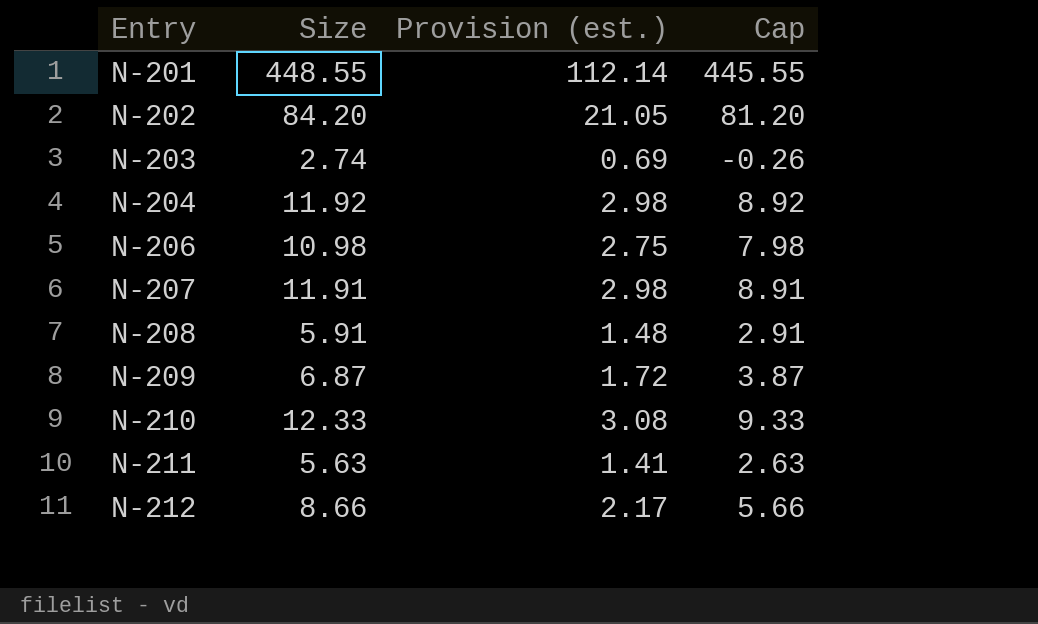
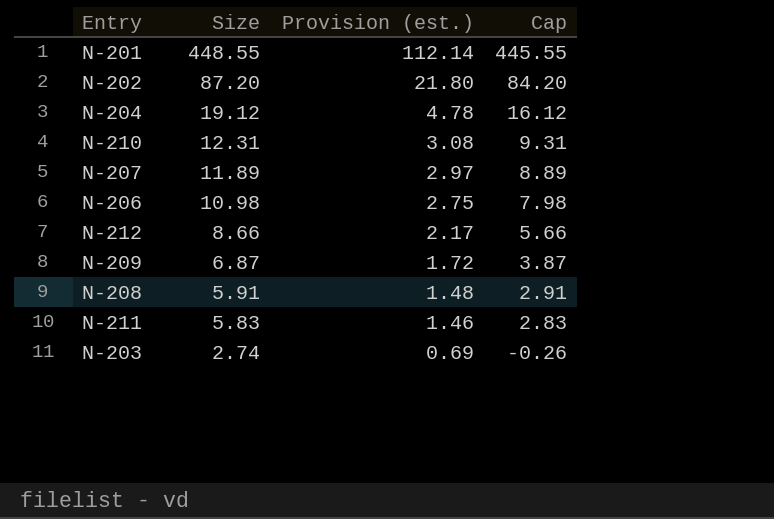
row order: Entry ascending -> Size descending
N-202 | Size: 84.20 -> 87.20
N-202 | Provision (est.): 21.05 -> 21.80
N-202 | Cap: 81.20 -> 84.20
N-204 | Size: 11.92 -> 19.12
N-204 | Provision (est.): 2.98 -> 4.78
N-204 | Cap: 8.92 -> 16.12
N-210 | Size: 12.33 -> 12.31
N-210 | Cap: 9.33 -> 9.31
N-207 | Size: 11.91 -> 11.89
N-207 | Provision (est.): 2.98 -> 2.97
N-207 | Cap: 8.91 -> 8.89
N-211 | Size: 5.63 -> 5.83
N-211 | Provision (est.): 1.41 -> 1.46
N-211 | Cap: 2.63 -> 2.83

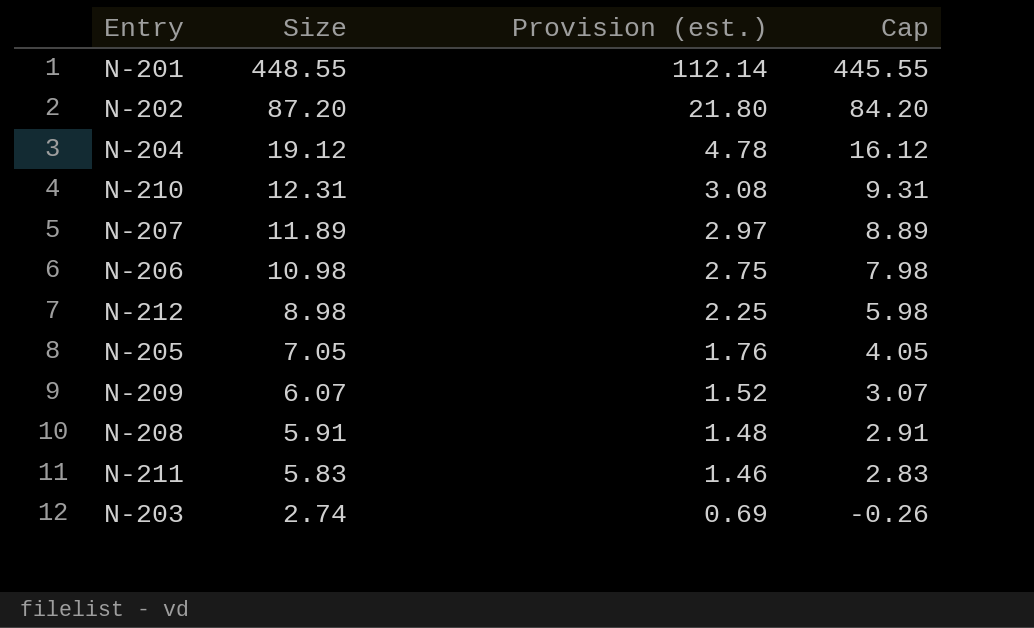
N-212 | Size: 8.66 -> 8.98
N-212 | Provision (est.): 2.17 -> 2.25
N-212 | Cap: 5.66 -> 5.98
row N-205: none -> 7.05 | 1.76 | 4.05
N-209 | Size: 6.87 -> 6.07
N-209 | Provision (est.): 1.72 -> 1.52
N-209 | Cap: 3.87 -> 3.07

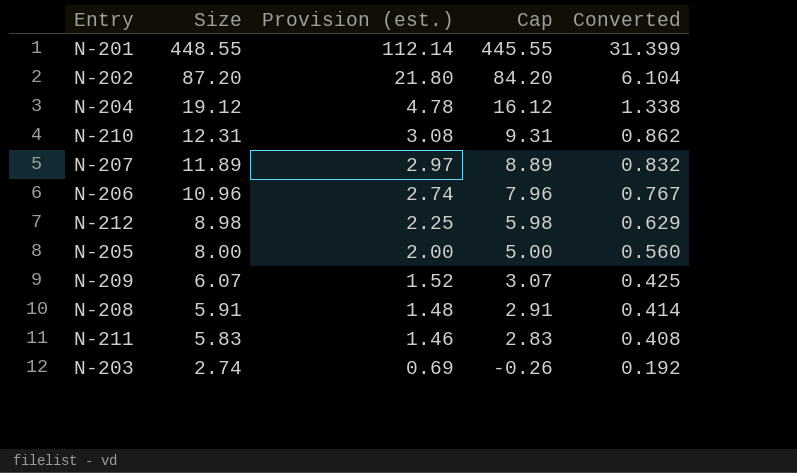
column Converted | formula: none -> [Size] * 0.07
N-206 | Size: 10.98 -> 10.96
N-206 | Provision (est.): 2.75 -> 2.74
N-206 | Cap: 7.98 -> 7.96
N-205 | Size: 7.05 -> 8.00
N-205 | Provision (est.): 1.76 -> 2.00
N-205 | Cap: 4.05 -> 5.00

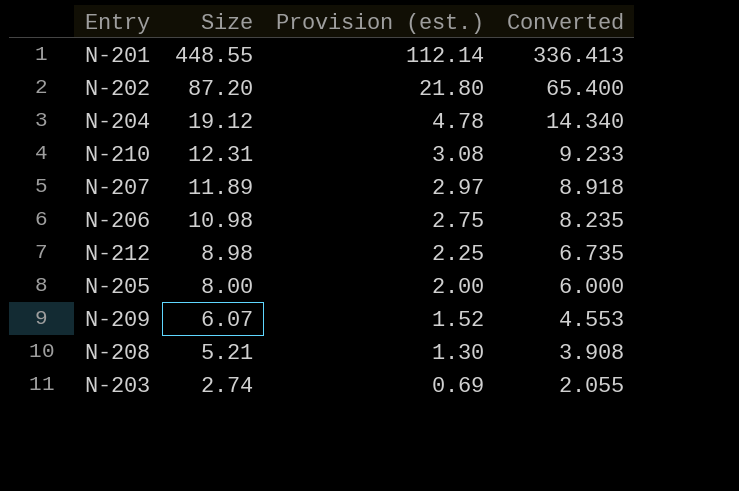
column Cap | formula: [Size] - 3 -> none
column Converted | formula: [Size] * 0.07 -> [Size] * 0.75
row N-211: 5.83 | 1.46 | 2.83 | 0.408 -> none
N-206 | Size: 10.96 -> 10.98
N-206 | Provision (est.): 2.74 -> 2.75
N-208 | Size: 5.91 -> 5.21
N-208 | Provision (est.): 1.48 -> 1.30

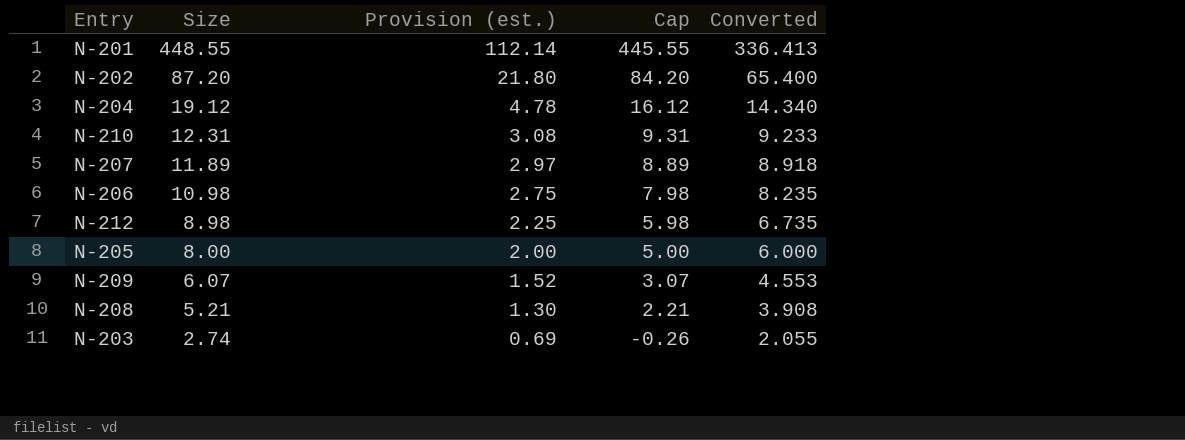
column Cap | formula: none -> [Size] - 3

